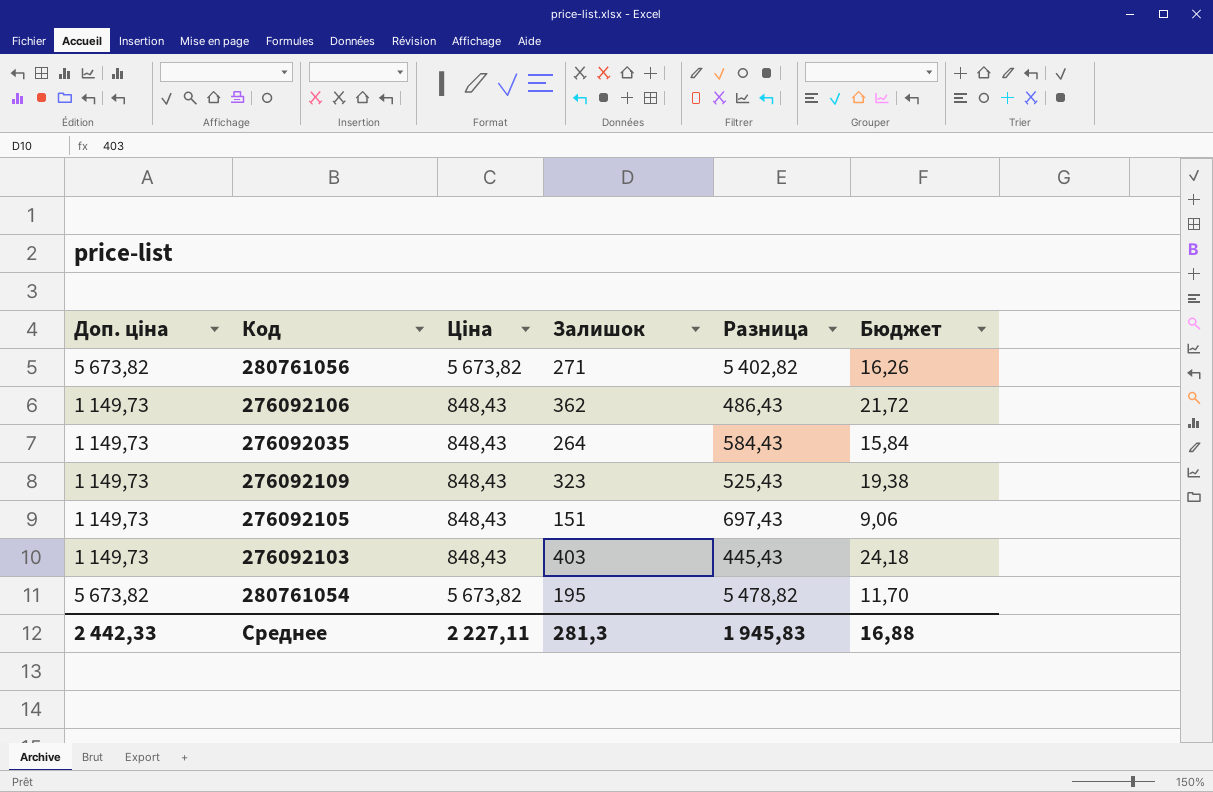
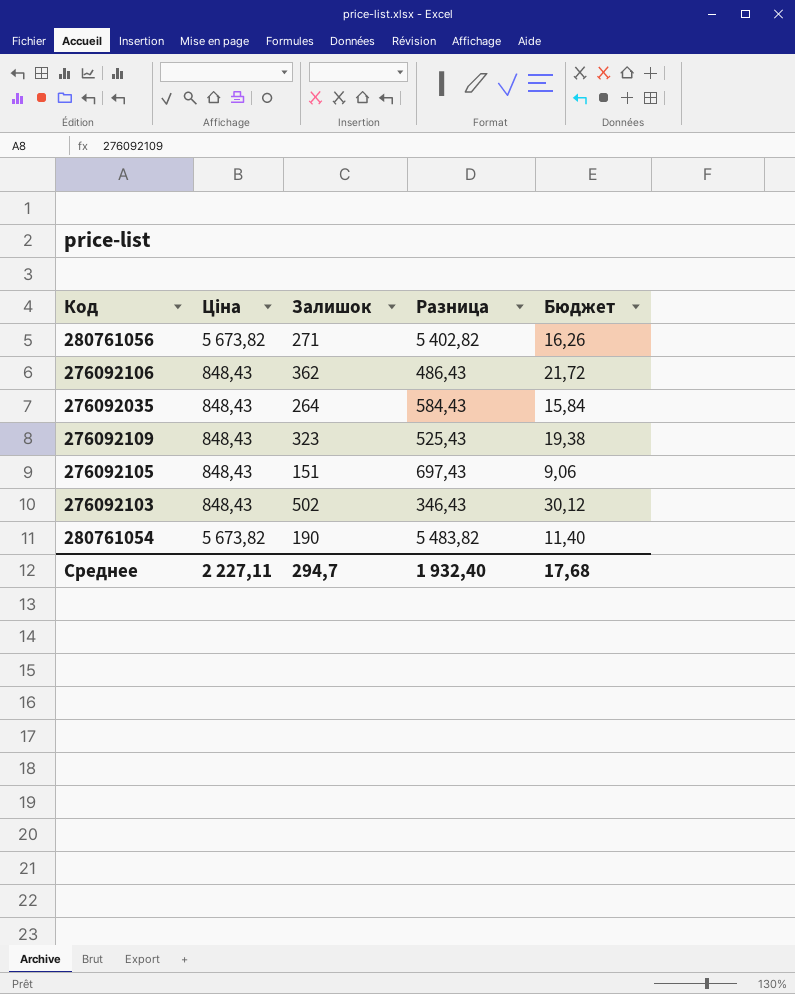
column Доп. ціна | position: 1 -> none
276092103 | Залишок: 403 -> 502
276092103 | Разница: 445,43 -> 346,43
276092103 | Бюджет: 24,18 -> 30,12
280761054 | Залишок: 195 -> 190
280761054 | Разница: 5 478,82 -> 5 483,82
280761054 | Бюджет: 11,70 -> 11,40
Среднее | Залишок: 281,3 -> 294,7
Среднее | Разница: 1 945,83 -> 1 932,40
Среднее | Бюджет: 16,88 -> 17,68

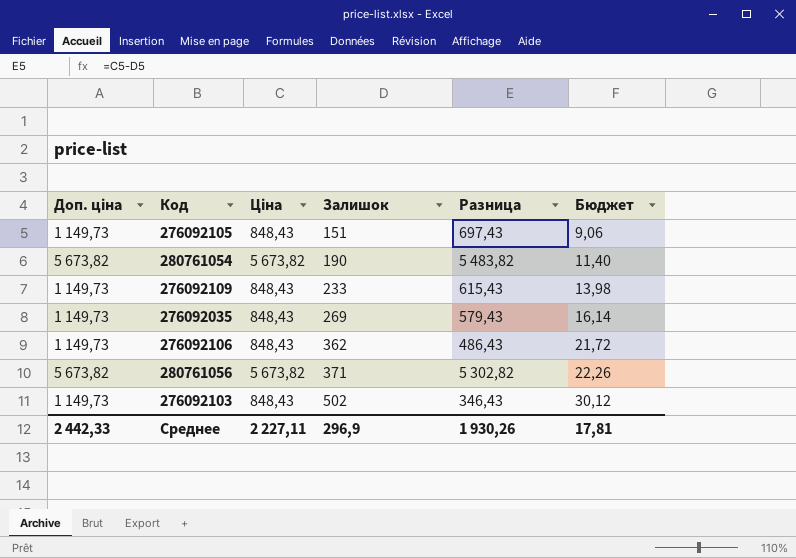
row order: none -> Залишок ascending
column Доп. ціна | position: none -> 1
276092109 | Залишок: 323 -> 233
276092109 | Разница: 525,43 -> 615,43
276092109 | Бюджет: 19,38 -> 13,98
276092035 | Залишок: 264 -> 269
276092035 | Разница: 584,43 -> 579,43
276092035 | Бюджет: 15,84 -> 16,14
280761056 | Залишок: 271 -> 371
280761056 | Разница: 5 402,82 -> 5 302,82
280761056 | Бюджет: 16,26 -> 22,26
Среднее | Залишок: 294,7 -> 296,9
Среднее | Разница: 1 932,40 -> 1 930,26
Среднее | Бюджет: 17,68 -> 17,81

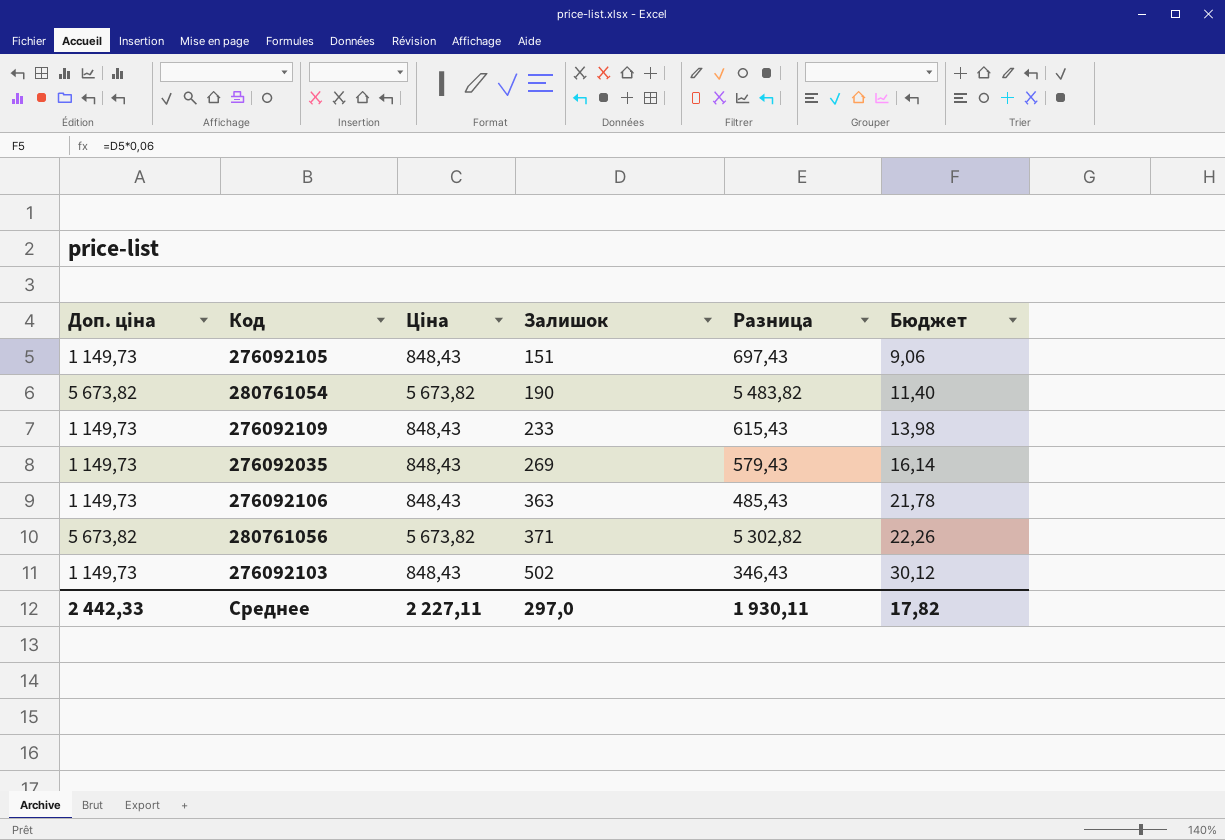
276092106 | Залишок: 362 -> 363
276092106 | Разница: 486,43 -> 485,43
276092106 | Бюджет: 21,72 -> 21,78
Среднее | Залишок: 296,9 -> 297,0
Среднее | Разница: 1 930,26 -> 1 930,11
Среднее | Бюджет: 17,81 -> 17,82

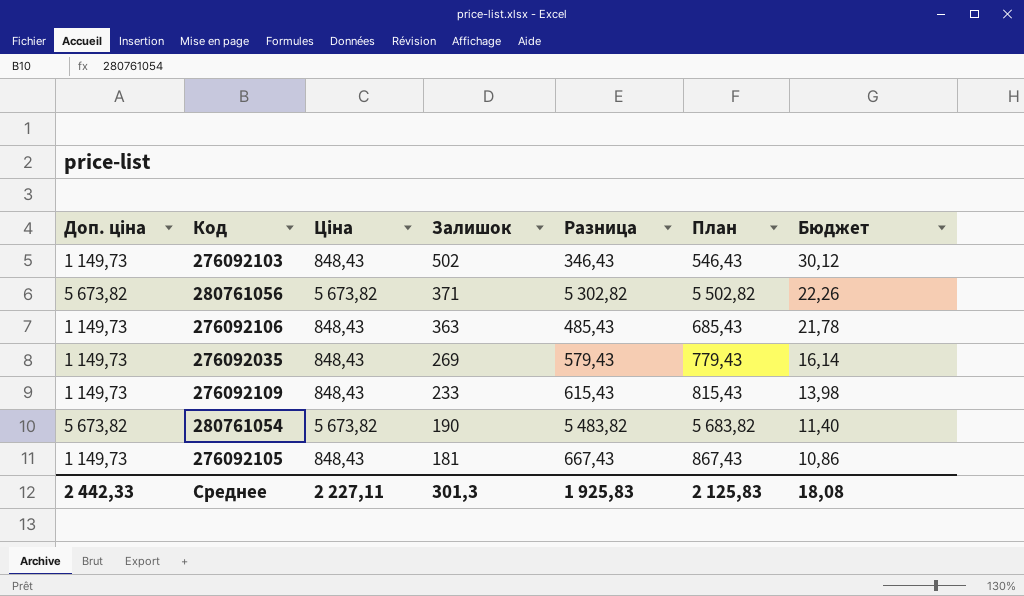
row order: Залишок ascending -> Залишок descending
column План | formula: none -> [Разница] + 200
276092105 | Залишок: 151 -> 181
276092105 | Разница: 697,43 -> 667,43
276092105 | Бюджет: 9,06 -> 10,86
Среднее | Залишок: 297,0 -> 301,3
Среднее | Разница: 1 930,11 -> 1 925,83
Среднее | Бюджет: 17,82 -> 18,08

